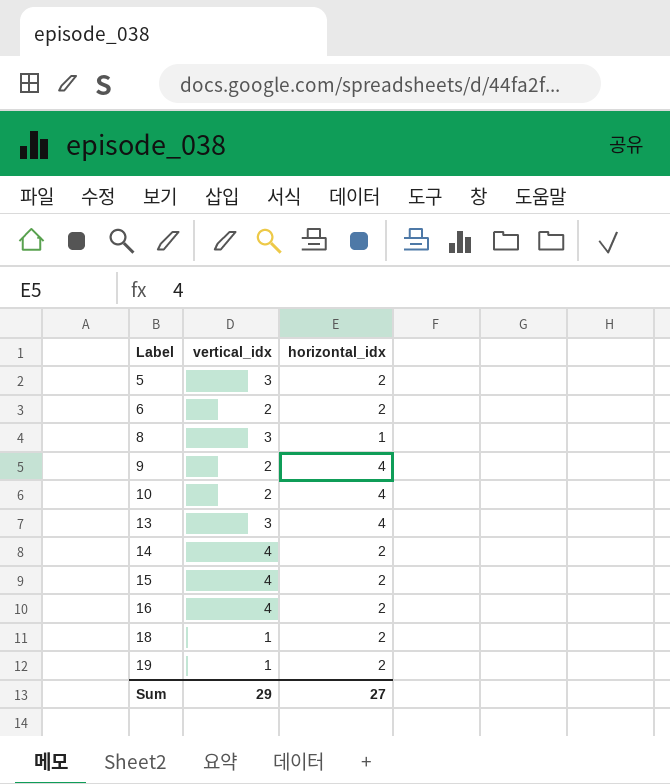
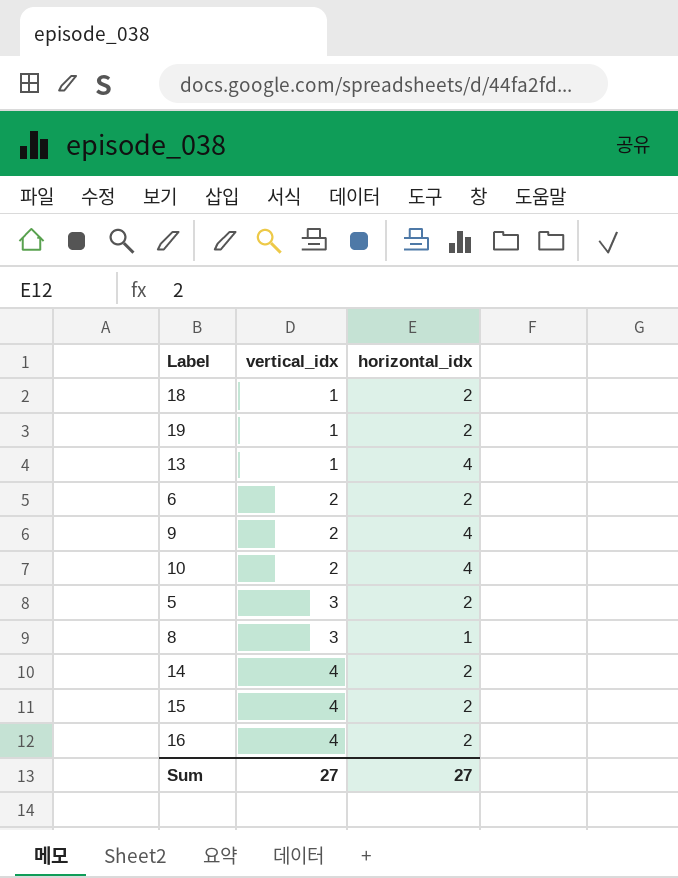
row order: Label ascending -> vertical_idx ascending
13 | vertical_idx: 3 -> 1
Sum | vertical_idx: 29 -> 27

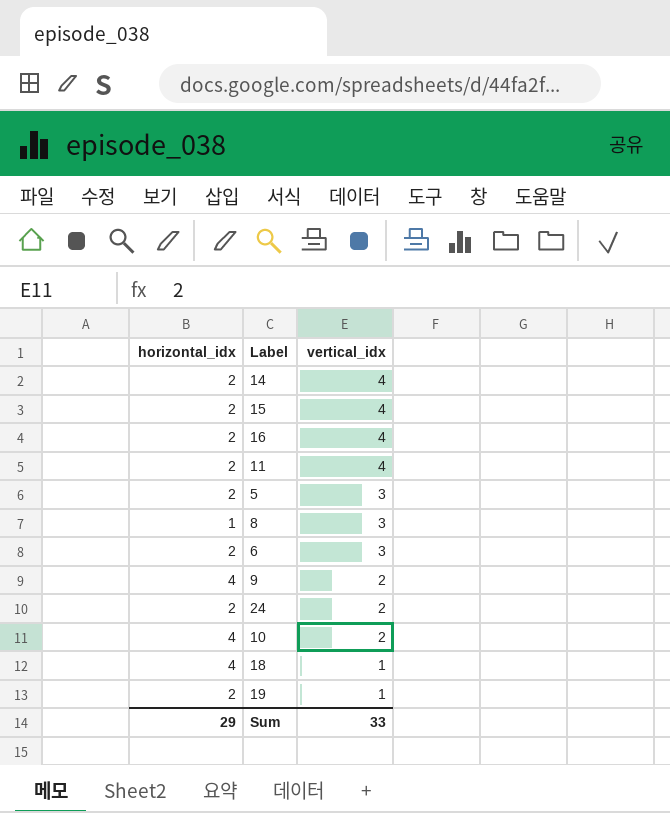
row order: vertical_idx ascending -> vertical_idx descending
column horizontal_idx | position: 3 -> 1
row 13: 1 | 4 -> none
row 11: none -> 2 | 4
6 | vertical_idx: 2 -> 3
row 24: none -> 2 | 2
18 | horizontal_idx: 2 -> 4
Sum | horizontal_idx: 27 -> 29
Sum | vertical_idx: 27 -> 33

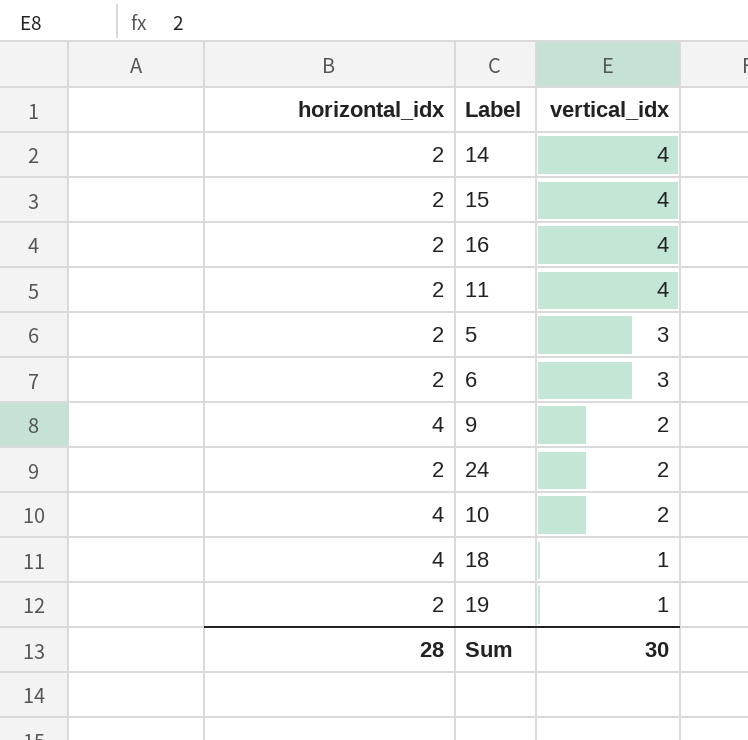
row 8: 1 | 3 -> none
Sum | horizontal_idx: 29 -> 28
Sum | vertical_idx: 33 -> 30

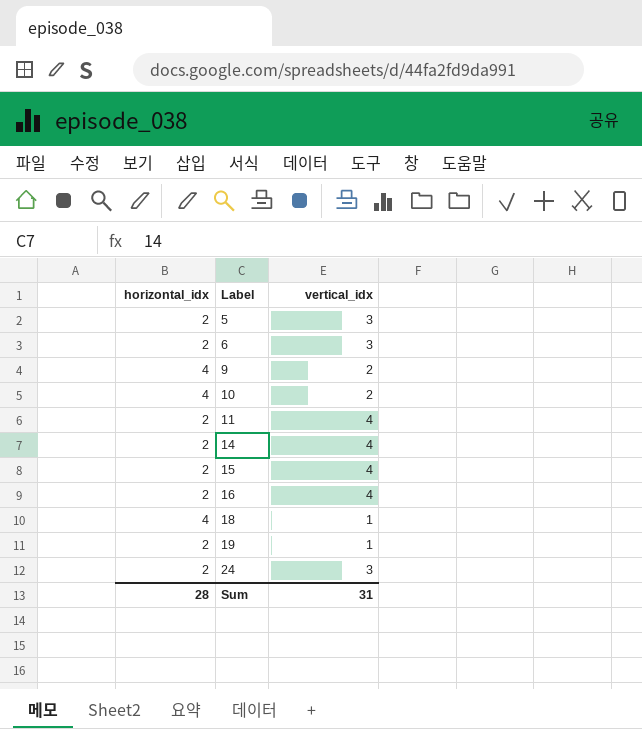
row order: vertical_idx descending -> Label ascending
24 | vertical_idx: 2 -> 3
Sum | vertical_idx: 30 -> 31

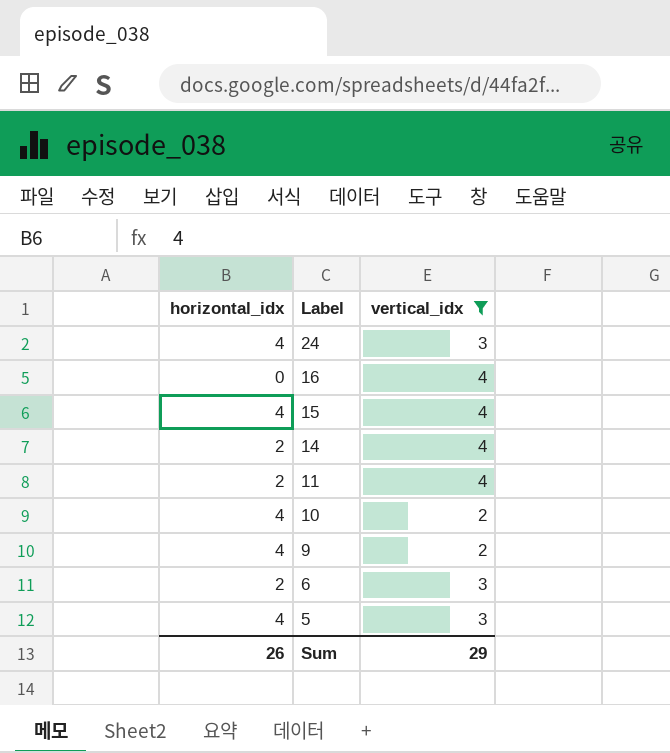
filter: none -> vertical_idx != 1
row order: Label ascending -> Label descending
24 | horizontal_idx: 2 -> 4
16 | horizontal_idx: 2 -> 0
15 | horizontal_idx: 2 -> 4
5 | horizontal_idx: 2 -> 4
Sum | horizontal_idx: 28 -> 26
Sum | vertical_idx: 31 -> 29

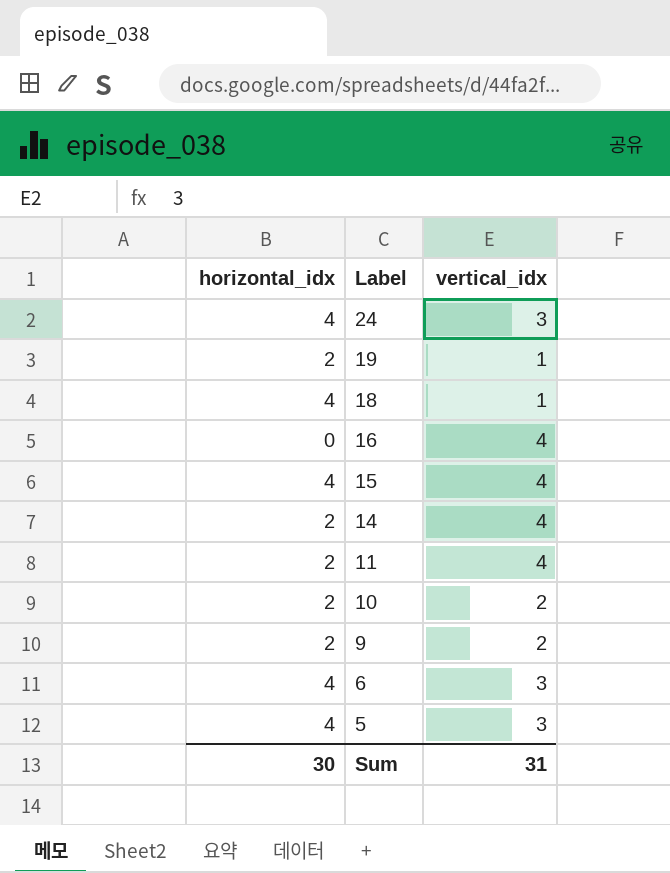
filter: vertical_idx != 1 -> none
10 | horizontal_idx: 4 -> 2
9 | horizontal_idx: 4 -> 2
6 | horizontal_idx: 2 -> 4
Sum | horizontal_idx: 26 -> 30
Sum | vertical_idx: 29 -> 31

